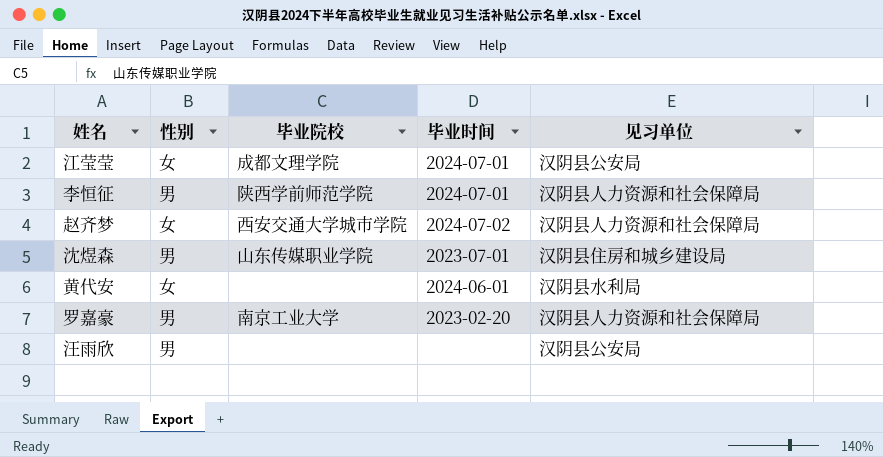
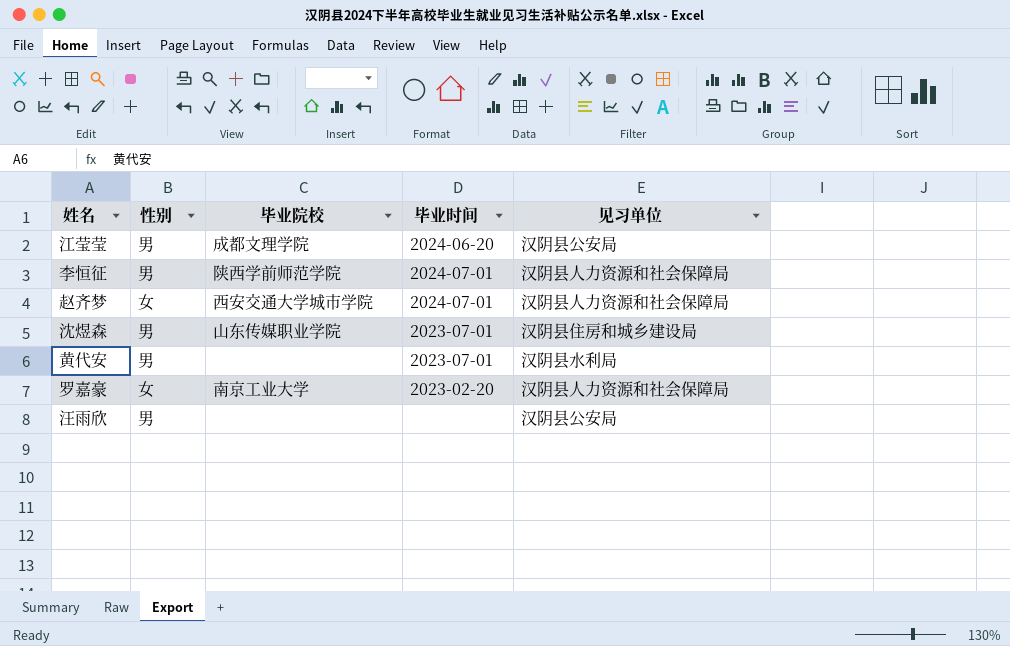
江莹莹 | 性别: 女 -> 男
江莹莹 | 毕业时间: 2024-07-01 -> 2024-06-20
赵齐梦 | 毕业时间: 2024-07-02 -> 2024-07-01
黄代安 | 性别: 女 -> 男
黄代安 | 毕业时间: 2024-06-01 -> 2023-07-01
罗嘉豪 | 性别: 男 -> 女

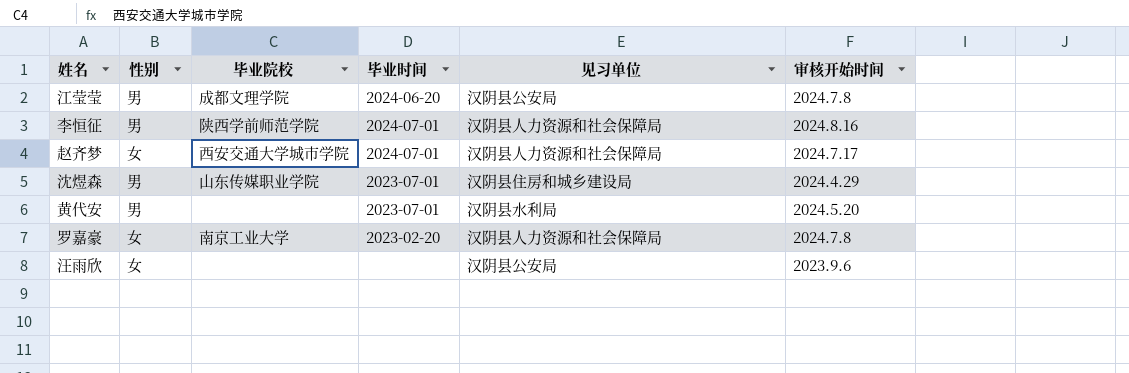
column 审核开始时间 | position: none -> 6
汪雨欣 | 性别: 男 -> 女

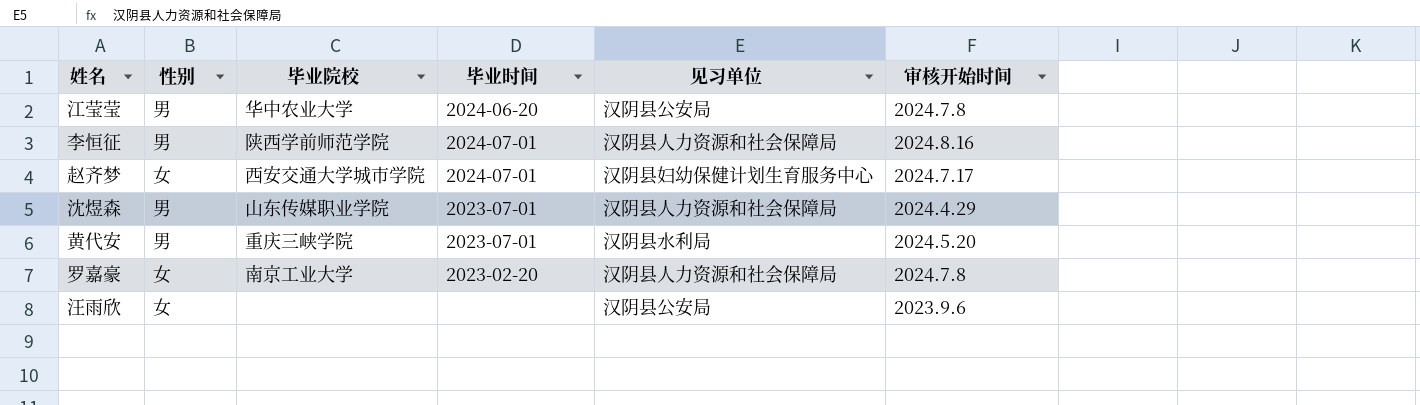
江莹莹 | 毕业院校: 成都文理学院 -> 华中农业大学
赵齐梦 | 见习单位: 汉阴县人力资源和社会保障局 -> 汉阴县妇幼保健计划生育服务中心
沈煜森 | 见习单位: 汉阴县住房和城乡建设局 -> 汉阴县人力资源和社会保障局
黄代安 | 毕业院校: none -> 重庆三峡学院

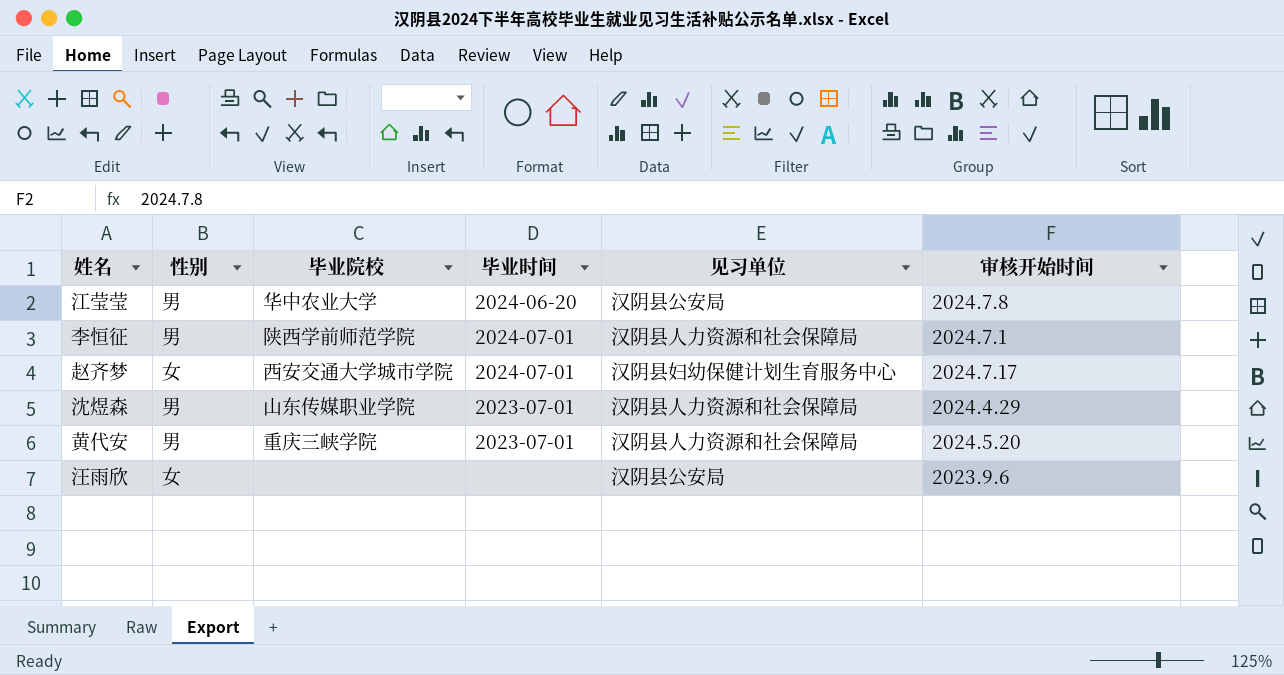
row 罗嘉豪: 女 | 南京工业大学 | 2023-02-20 | 汉阴县人力资源和社会保障局 | 2024.7.8 -> none
李恒征 | 审核开始时间: 2024.8.16 -> 2024.7.1
黄代安 | 见习单位: 汉阴县水利局 -> 汉阴县人力资源和社会保障局

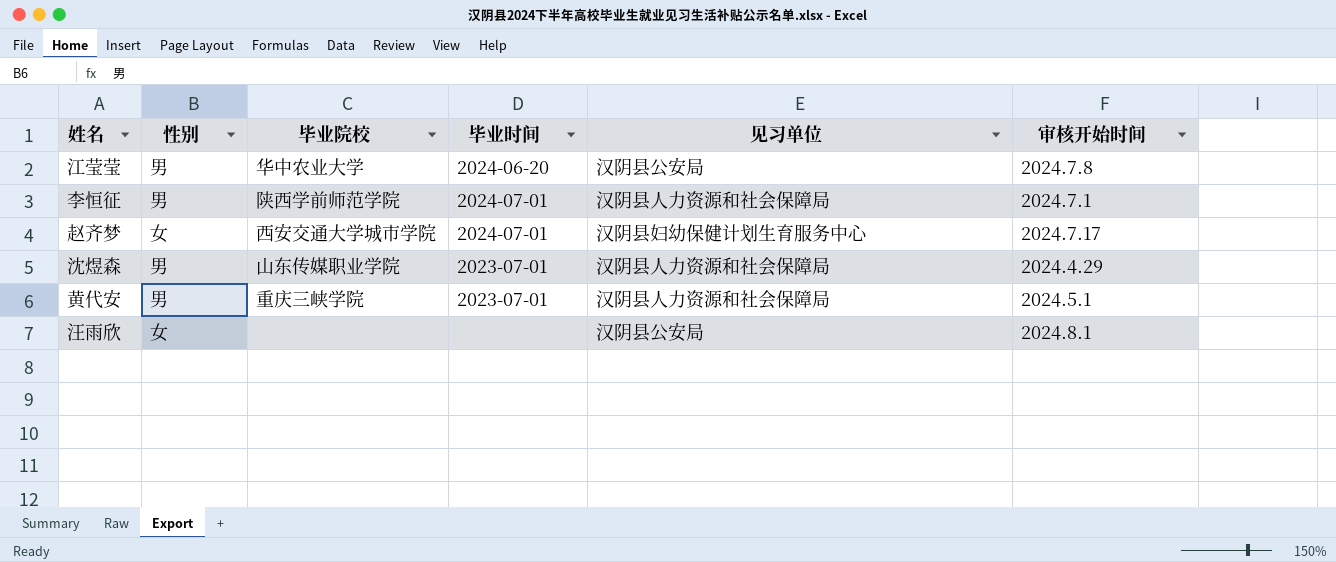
黄代安 | 审核开始时间: 2024.5.20 -> 2024.5.1
汪雨欣 | 审核开始时间: 2023.9.6 -> 2024.8.1

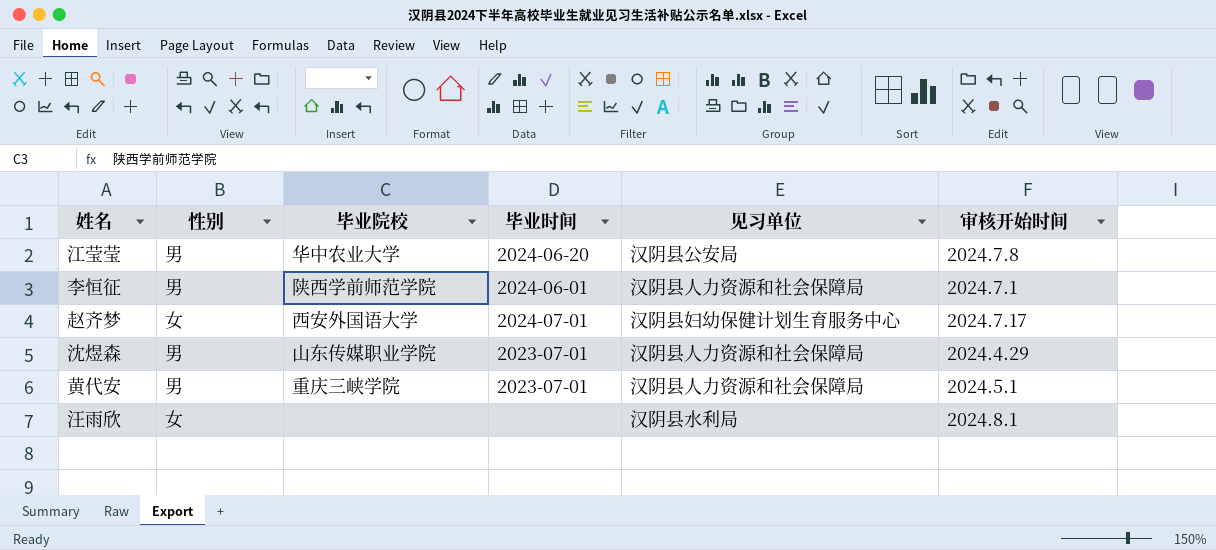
李恒征 | 毕业时间: 2024-07-01 -> 2024-06-01
赵齐梦 | 毕业院校: 西安交通大学城市学院 -> 西安外国语大学
汪雨欣 | 见习单位: 汉阴县公安局 -> 汉阴县水利局

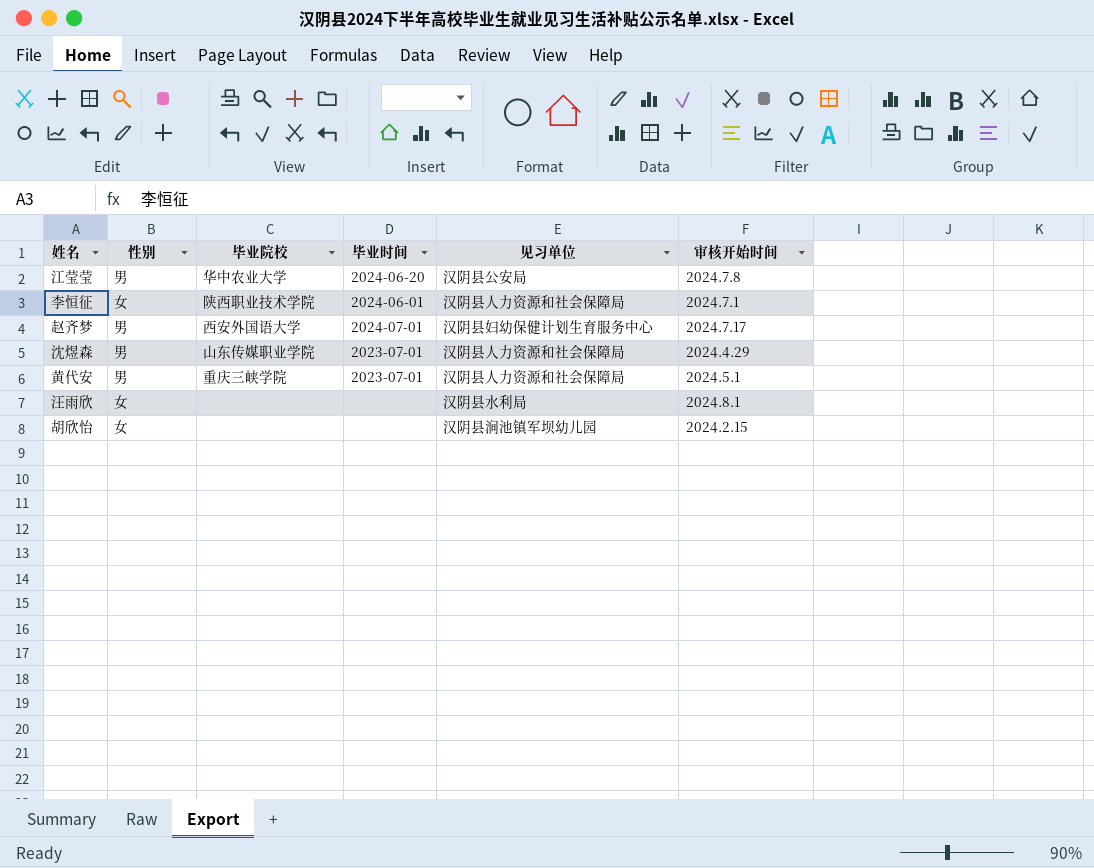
李恒征 | 性别: 男 -> 女
李恒征 | 毕业院校: 陕西学前师范学院 -> 陕西职业技术学院
赵齐梦 | 性别: 女 -> 男
row 胡欣怡: none -> 女 | none | none | 汉阴县涧池镇军坝幼儿园 | 2024.2.15

